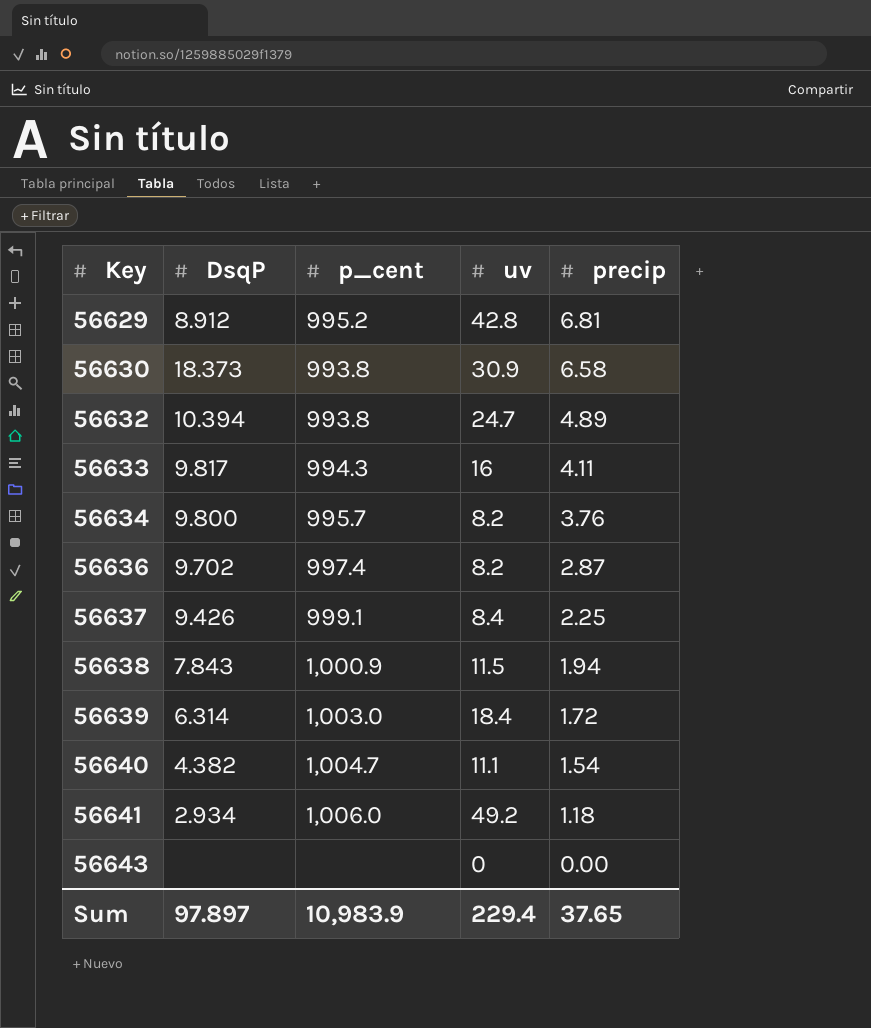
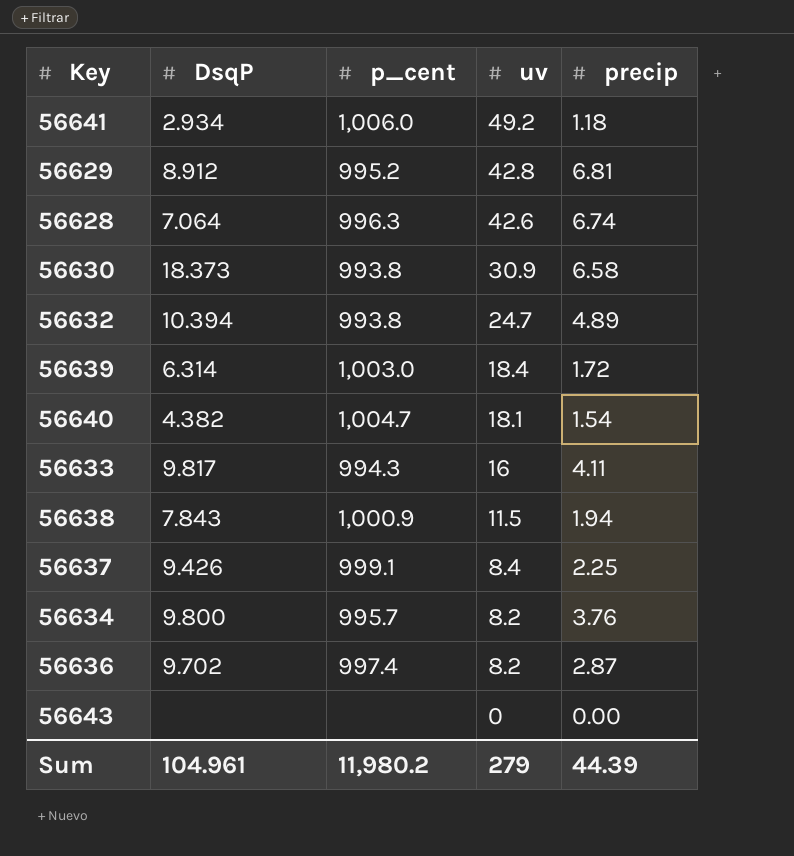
row order: Key ascending -> uv descending
row 56628: none -> 7.064 | 996.3 | 42.6 | 6.74
56640 | uv: 11.1 -> 18.1
Sum | DsqP: 97.897 -> 104.961
Sum | p_cent: 10,983.9 -> 11,980.2
Sum | uv: 229.4 -> 279
Sum | precip: 37.65 -> 44.39

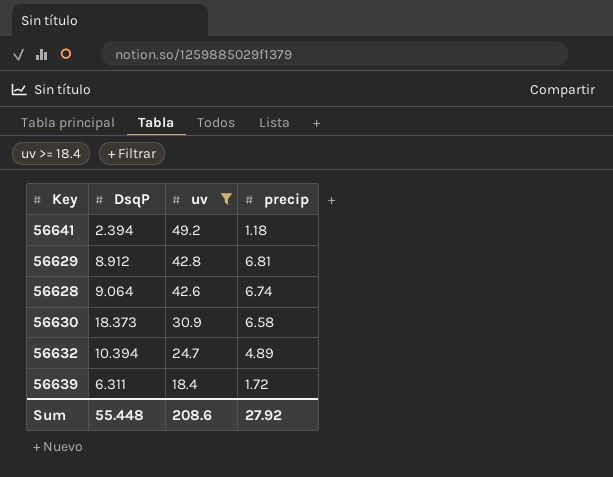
filter: none -> uv >= 18.4
column p_cent | position: 3 -> none
56641 | DsqP: 2.934 -> 2.394
56628 | DsqP: 7.064 -> 9.064
56639 | DsqP: 6.314 -> 6.311
Sum | DsqP: 104.961 -> 55.448
Sum | uv: 279 -> 208.6
Sum | precip: 44.39 -> 27.92

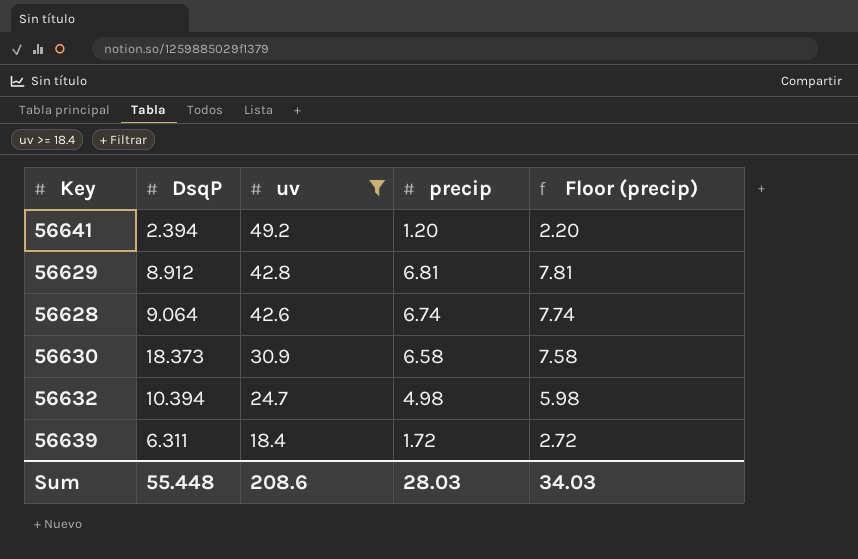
column Floor (precip) | formula: none -> [precip] + 1
56641 | precip: 1.18 -> 1.20
56632 | precip: 4.89 -> 4.98
Sum | precip: 27.92 -> 28.03

